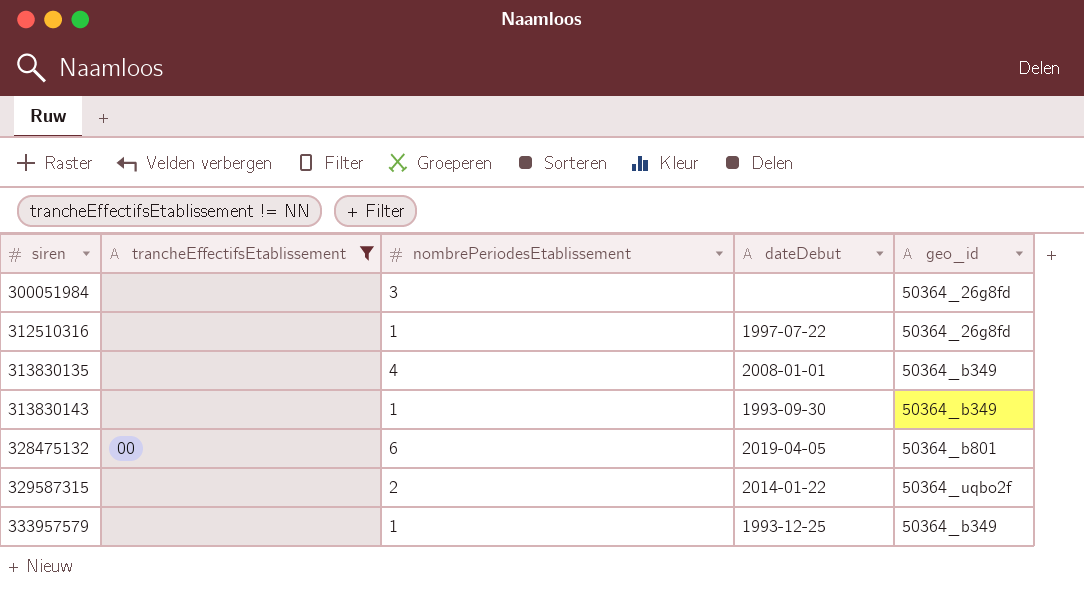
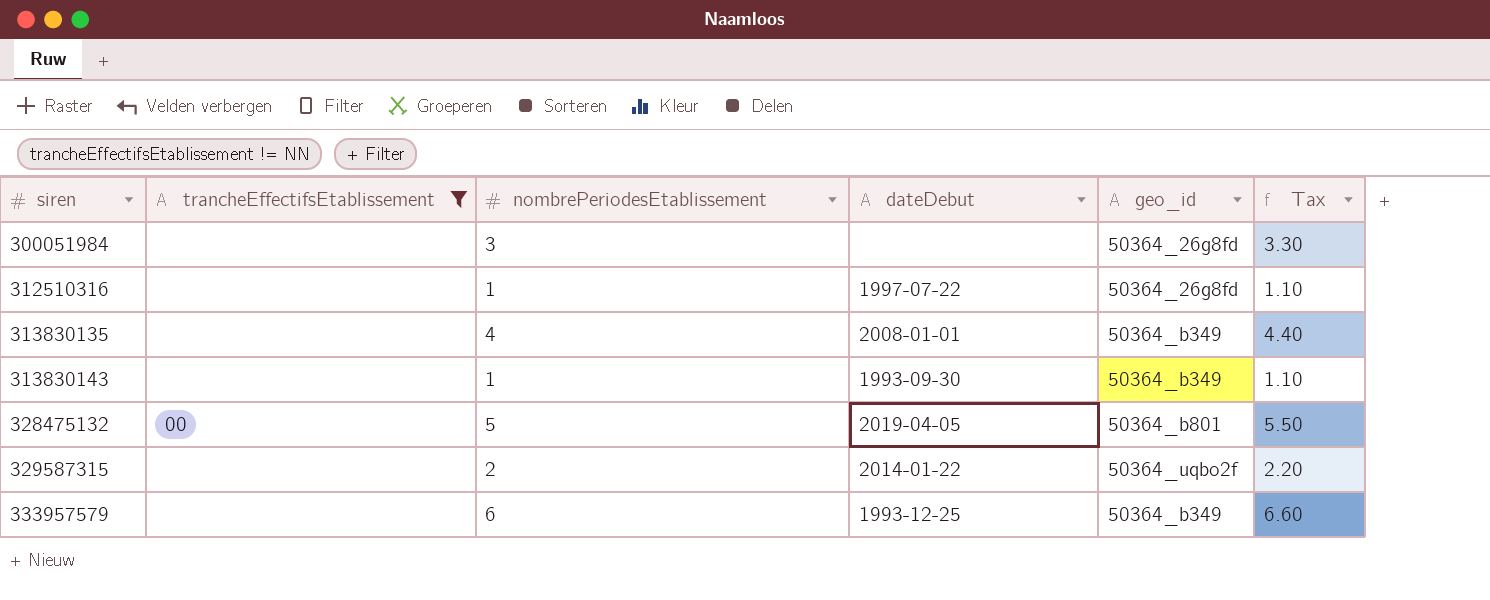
column Tax | formula: none -> [nombrePeriodesEtablissement] * 1.1
328475132 | nombrePeriodesEtablissement: 6 -> 5
333957579 | nombrePeriodesEtablissement: 1 -> 6

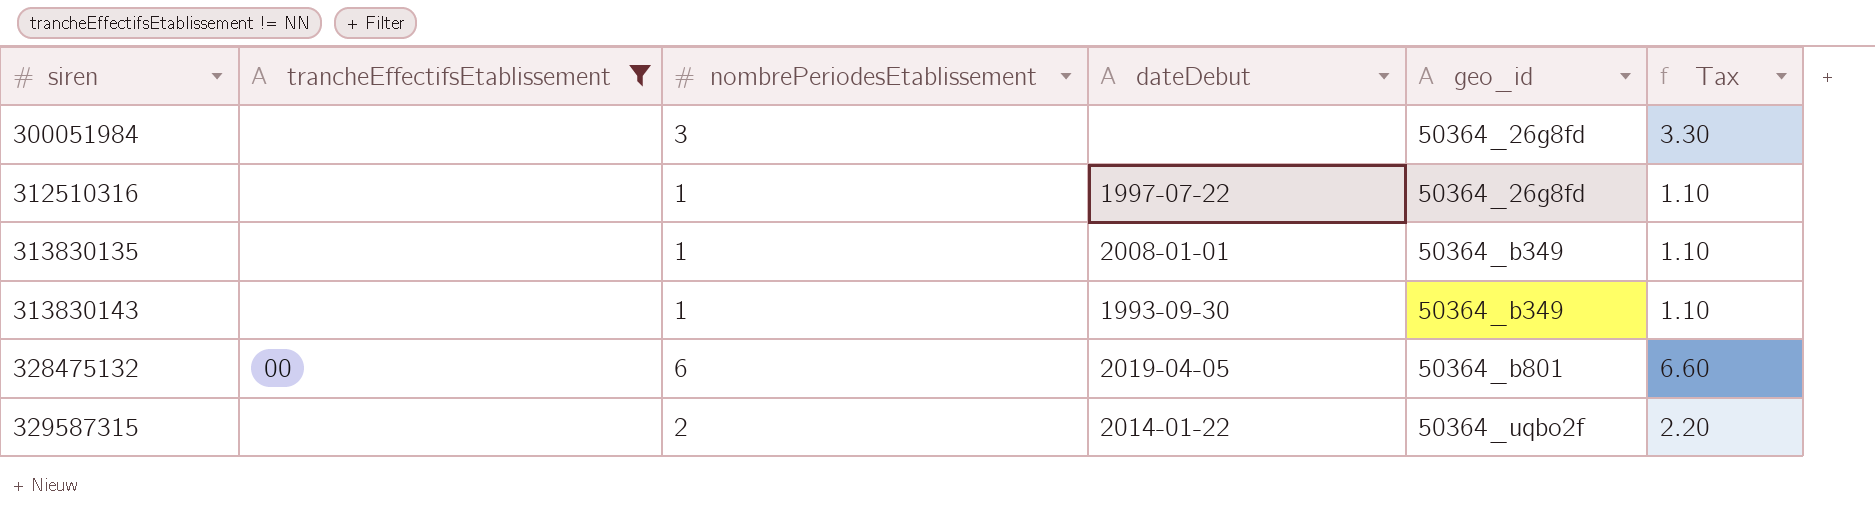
row 333957579: none | 6 | 1993-12-25 | 50364_b349 | 6.60 -> none
313830135 | nombrePeriodesEtablissement: 4 -> 1
313830135 | Tax: 4.40 -> 1.10
328475132 | nombrePeriodesEtablissement: 5 -> 6
328475132 | Tax: 5.50 -> 6.60

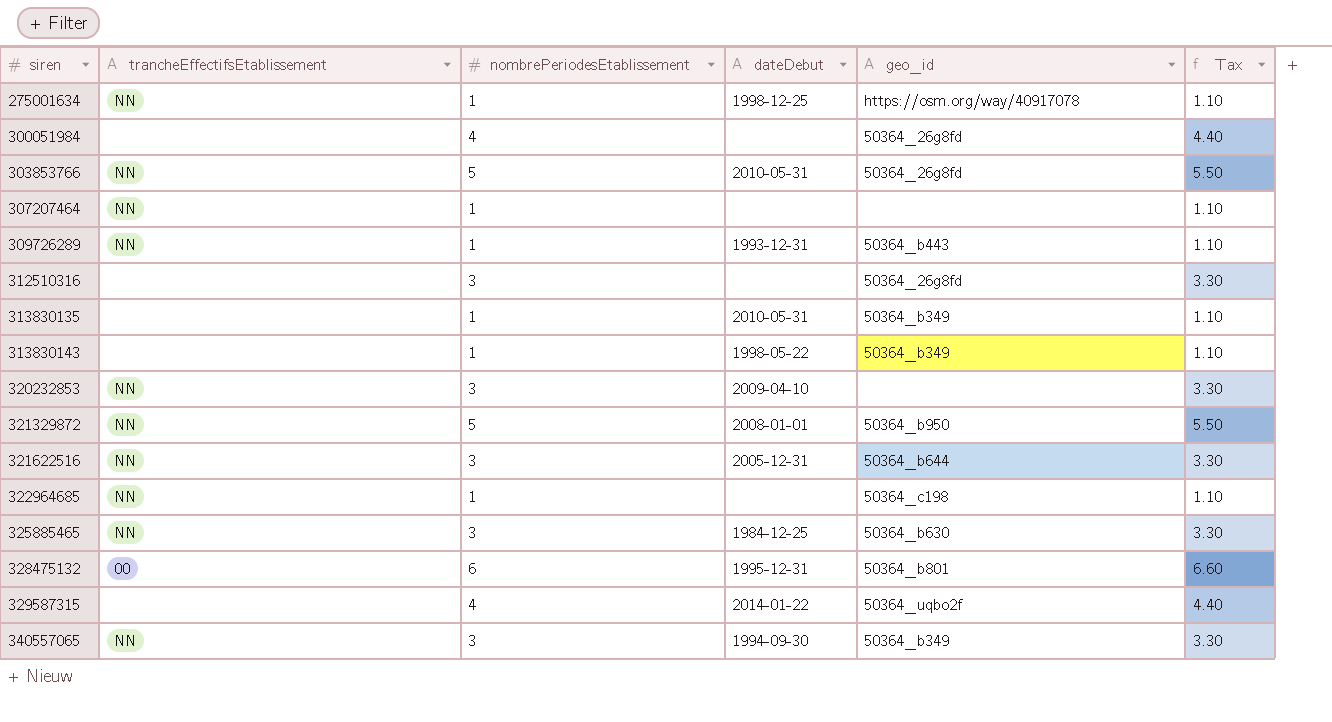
filter: trancheEffectifsEtablissement != NN -> none
300051984 | nombrePeriodesEtablissement: 3 -> 4
300051984 | Tax: 3.30 -> 4.40
312510316 | nombrePeriodesEtablissement: 1 -> 3
312510316 | dateDebut: 1997-07-22 -> none
312510316 | Tax: 1.10 -> 3.30
313830135 | dateDebut: 2008-01-01 -> 2010-05-31
313830143 | dateDebut: 1993-09-30 -> 1998-05-22
328475132 | dateDebut: 2019-04-05 -> 1995-12-31
329587315 | nombrePeriodesEtablissement: 2 -> 4
329587315 | Tax: 2.20 -> 4.40

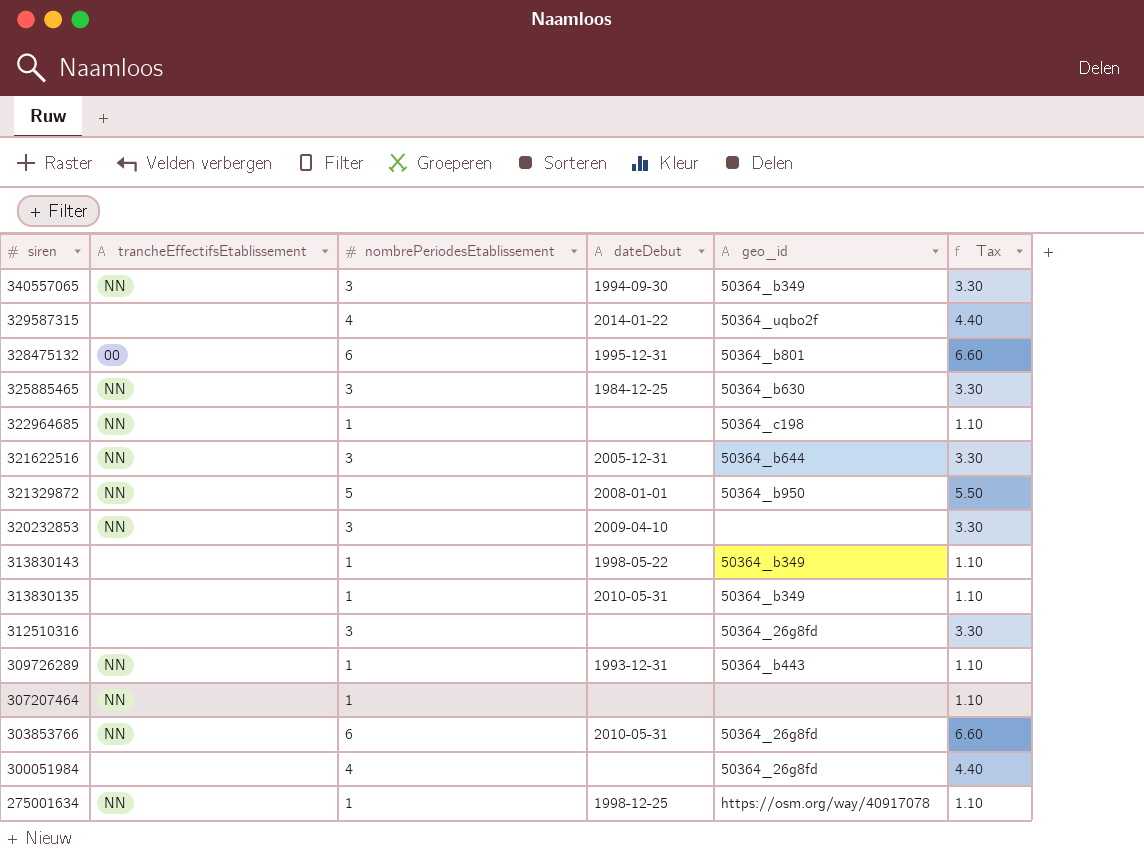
row order: siren ascending -> siren descending
303853766 | nombrePeriodesEtablissement: 5 -> 6
303853766 | Tax: 5.50 -> 6.60

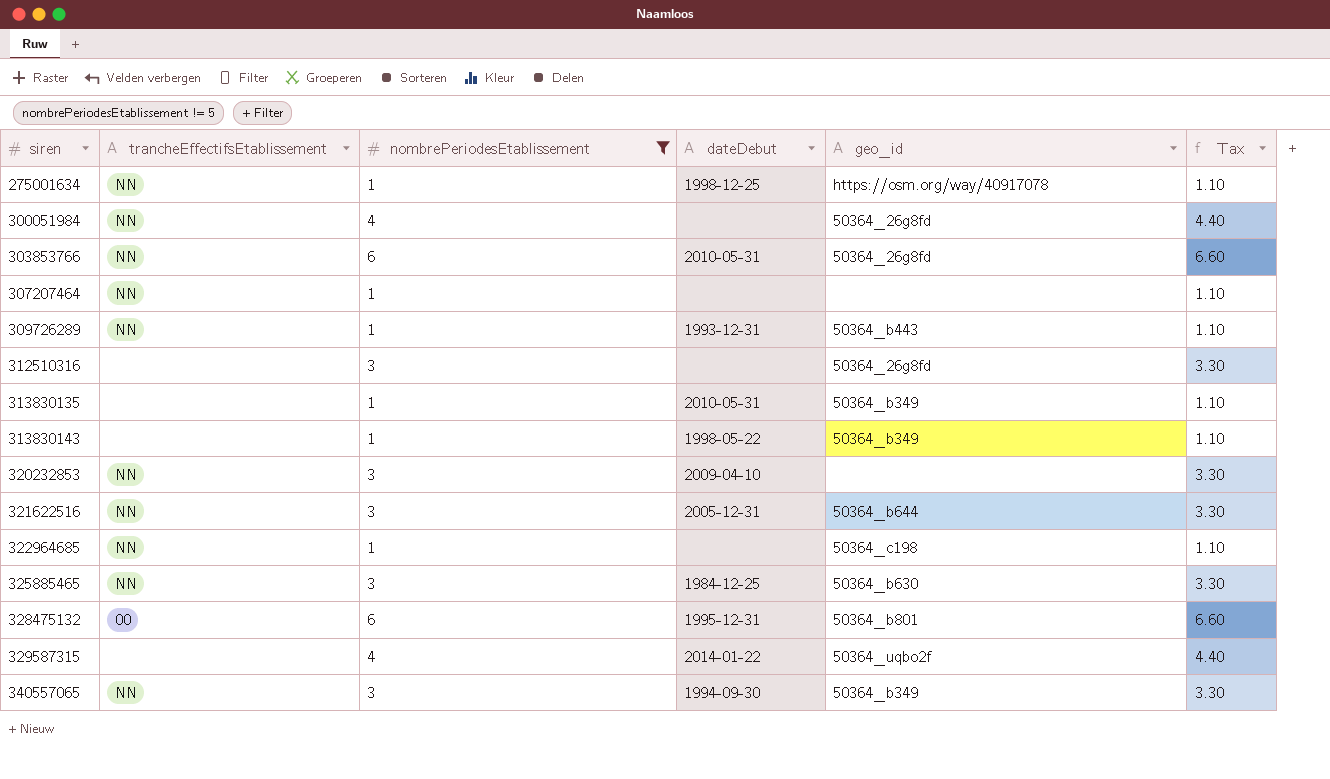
filter: none -> nombrePeriodesEtablissement != 5
row order: siren descending -> siren ascending
300051984 | trancheEffectifsEtablissement: none -> NN

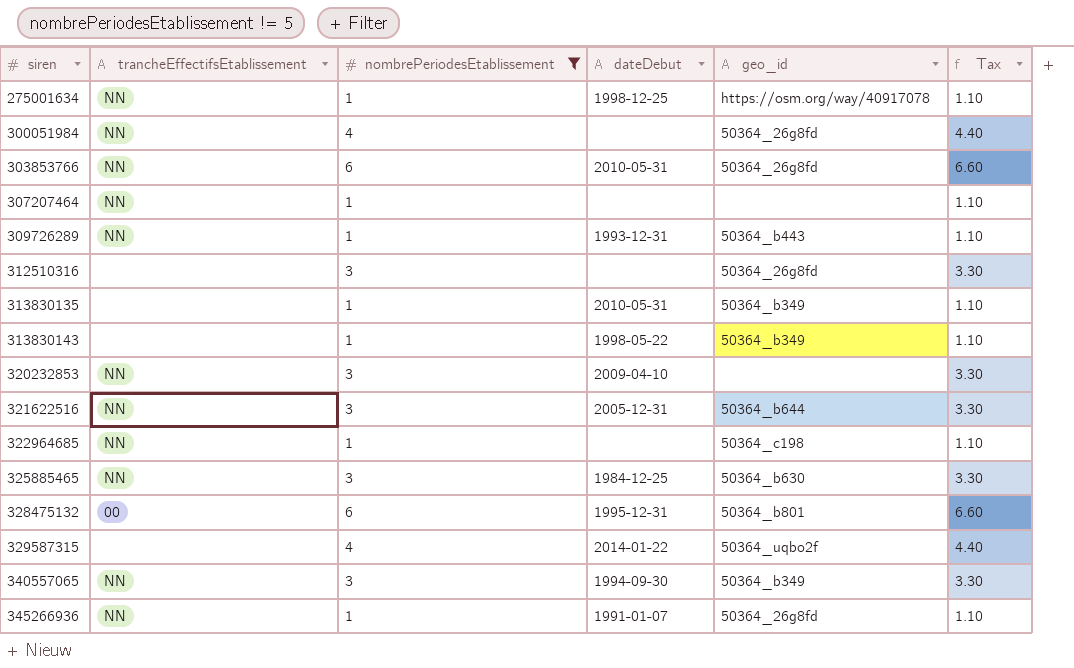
row 345266936: none -> NN | 1 | 1991-01-07 | 50364_26g8fd | 1.10

